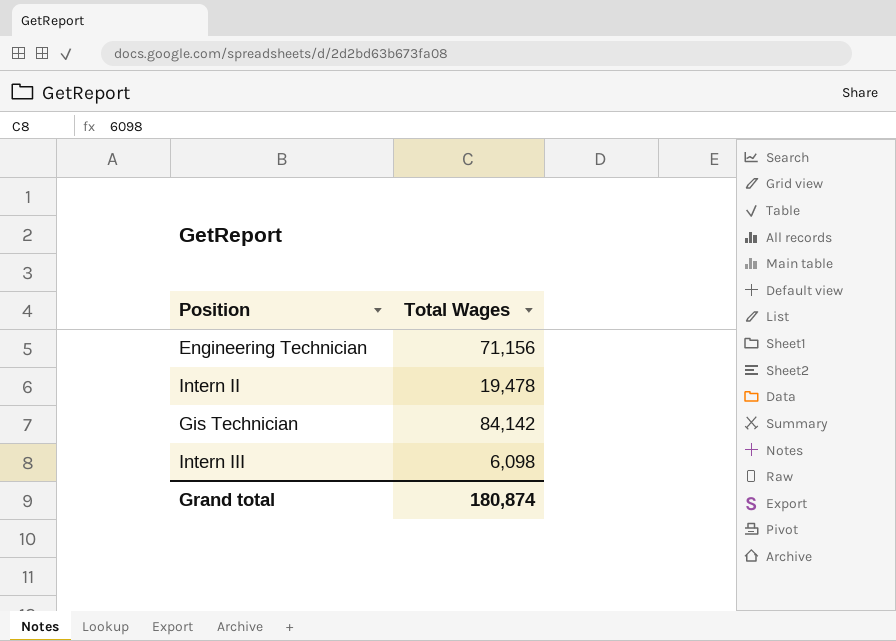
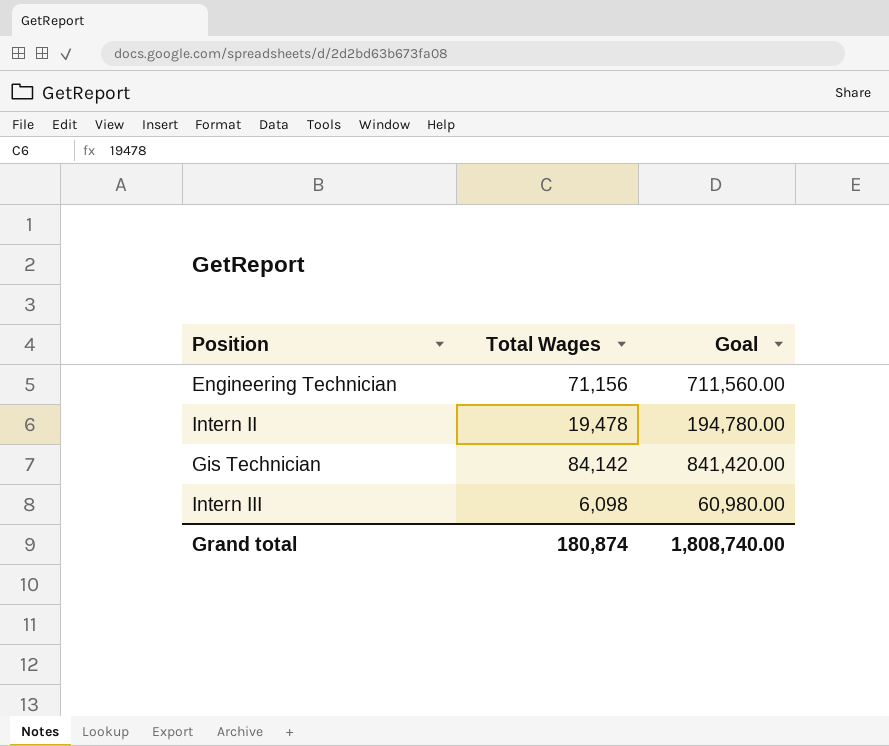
column Goal | formula: none -> [Total Wages] * 10

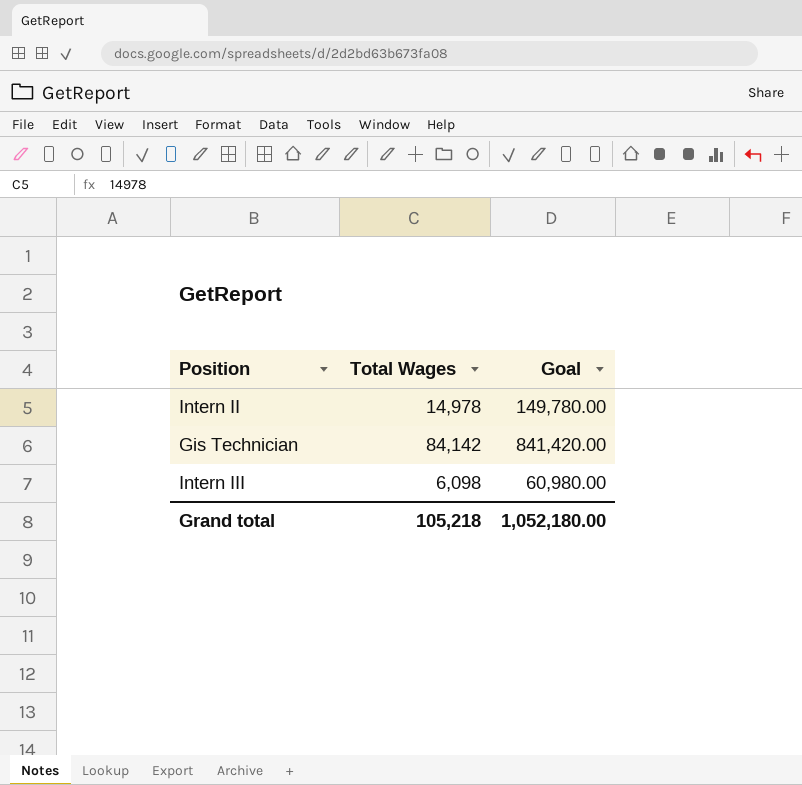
row Engineering Technician: 71,156 | 711,560.00 -> none
Intern II | Total Wages: 19,478 -> 14,978
Intern II | Goal: 194,780.00 -> 149,780.00
Grand total | Total Wages: 180,874 -> 105,218
Grand total | Goal: 1,808,740.00 -> 1,052,180.00

